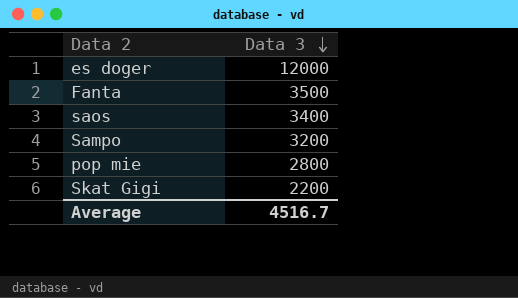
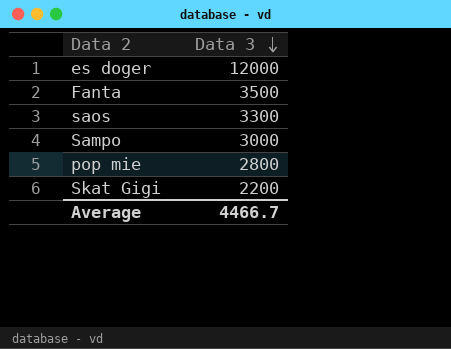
saos | Data 3: 3400 -> 3300
Sampo | Data 3: 3200 -> 3000
Average | Data 3: 4516.7 -> 4466.7

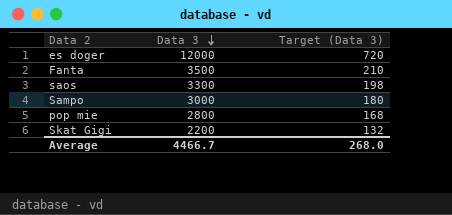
column Target (Data 3) | formula: none -> [Data 3] * 0.06

